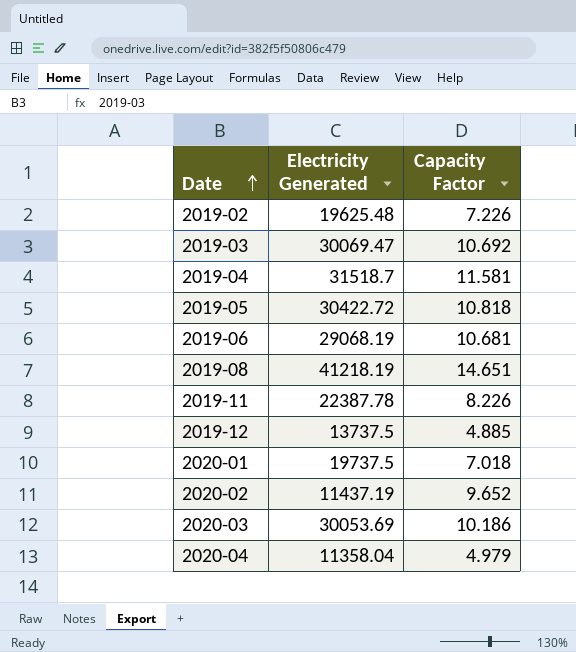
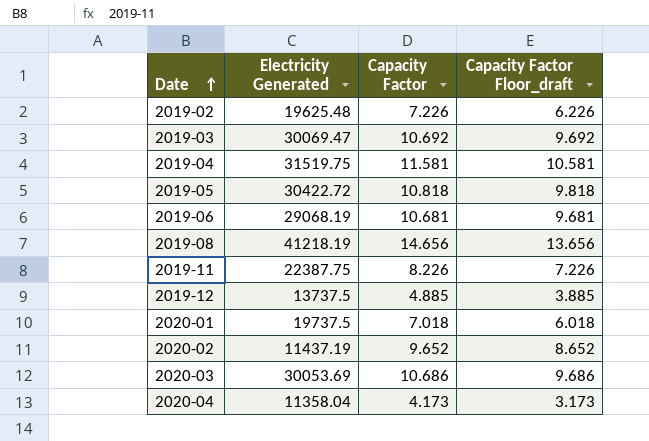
column Capacity Factor Floor_draft | formula: none -> [Capacity Factor] - 1
2019-04 | Electricity Generated: 31518.7 -> 31519.75
2019-08 | Capacity Factor: 14.651 -> 14.656
2019-11 | Electricity Generated: 22387.78 -> 22387.75
2020-03 | Capacity Factor: 10.186 -> 10.686
2020-04 | Capacity Factor: 4.979 -> 4.173

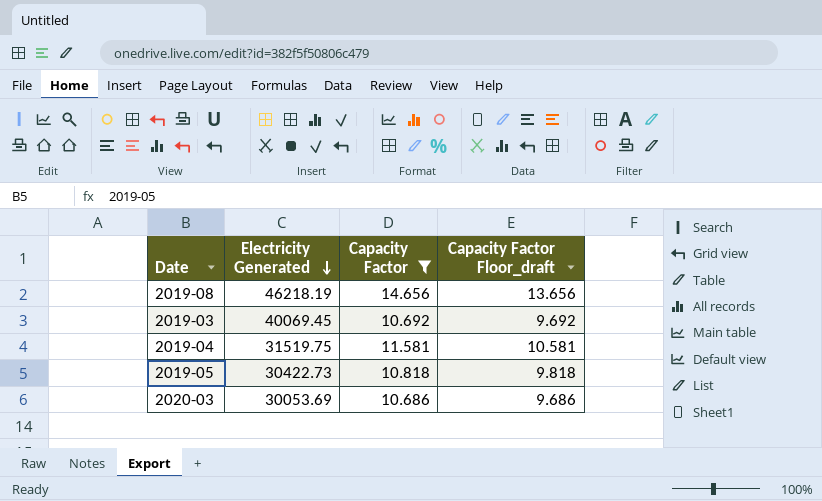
filter: none -> Capacity Factor >= 10.686
row order: Date ascending -> Electricity Generated descending
2019-08 | Electricity Generated: 41218.19 -> 46218.19
2019-03 | Electricity Generated: 30069.47 -> 40069.45
2019-05 | Electricity Generated: 30422.72 -> 30422.73

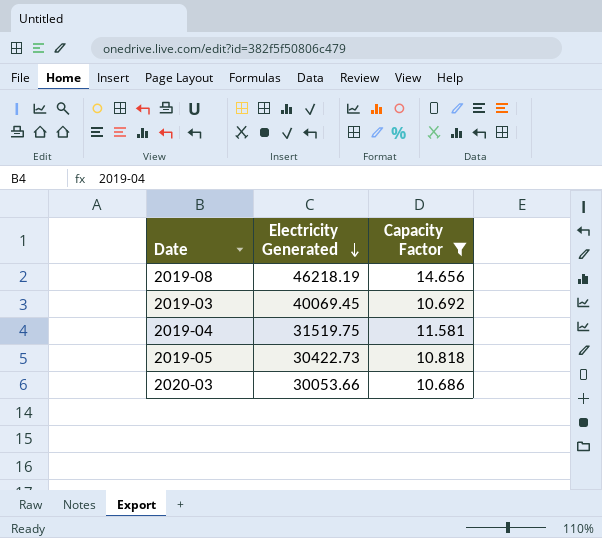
column Capacity Factor Floor_draft | formula: [Capacity Factor] - 1 -> none
2020-03 | Electricity Generated: 30053.69 -> 30053.66

